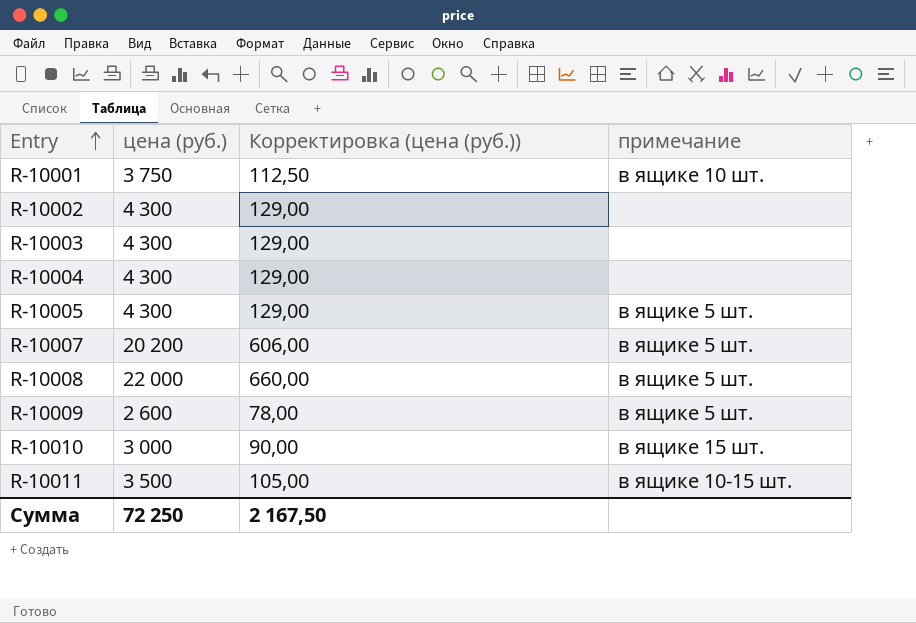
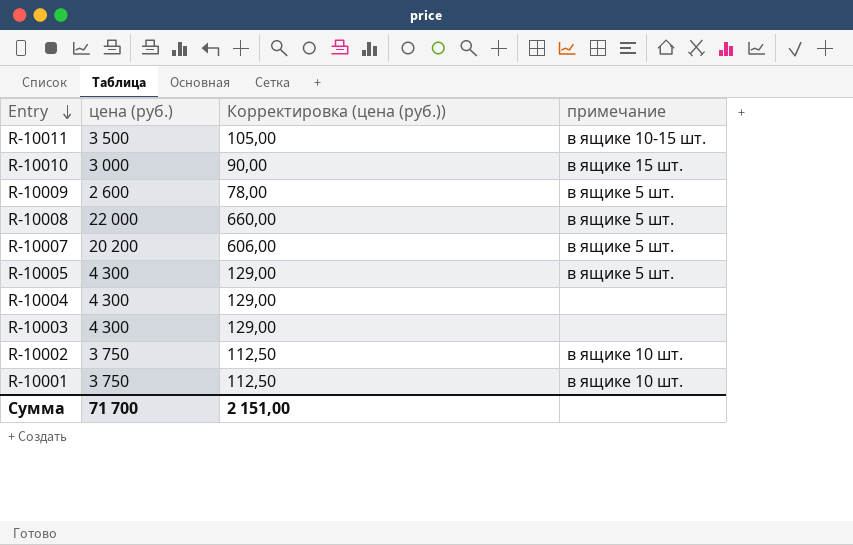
row order: Entry ascending -> Entry descending
R-10002 | цена (руб.): 4 300 -> 3 750
R-10002 | Корректировка (цена (руб.)): 129,00 -> 112,50
R-10002 | примечание: none -> в ящике 10 шт.
Сумма | цена (руб.): 72 250 -> 71 700
Сумма | Корректировка (цена (руб.)): 2 167,50 -> 2 151,00

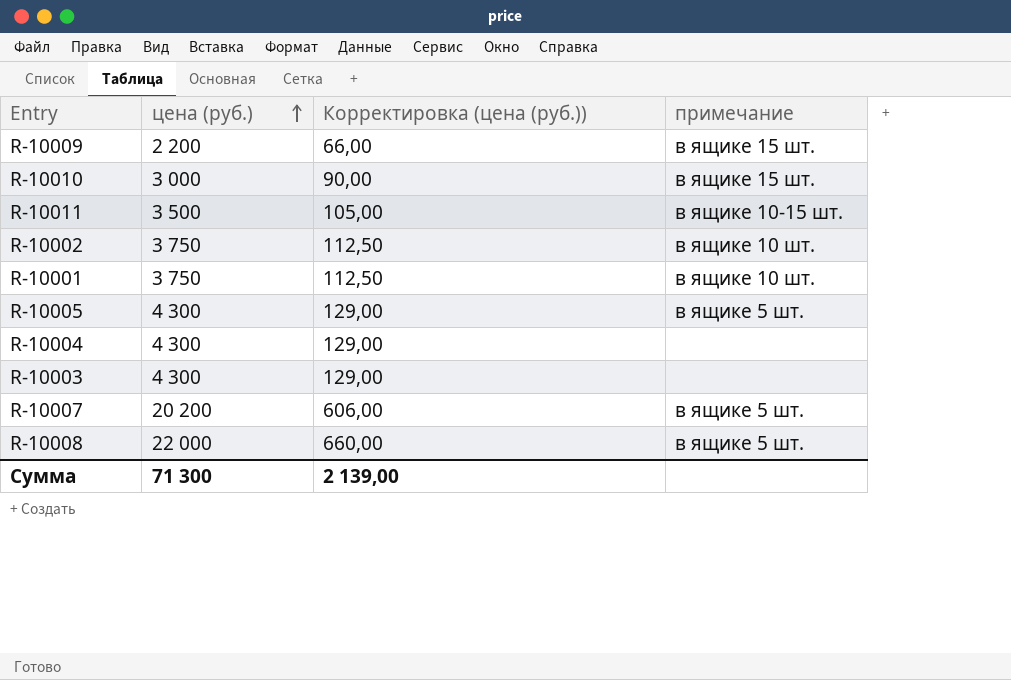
row order: Entry descending -> цена (руб.) ascending
R-10009 | цена (руб.): 2 600 -> 2 200
R-10009 | Корректировка (цена (руб.)): 78,00 -> 66,00
R-10009 | примечание: в ящике 5 шт. -> в ящике 15 шт.
Сумма | цена (руб.): 71 700 -> 71 300
Сумма | Корректировка (цена (руб.)): 2 151,00 -> 2 139,00

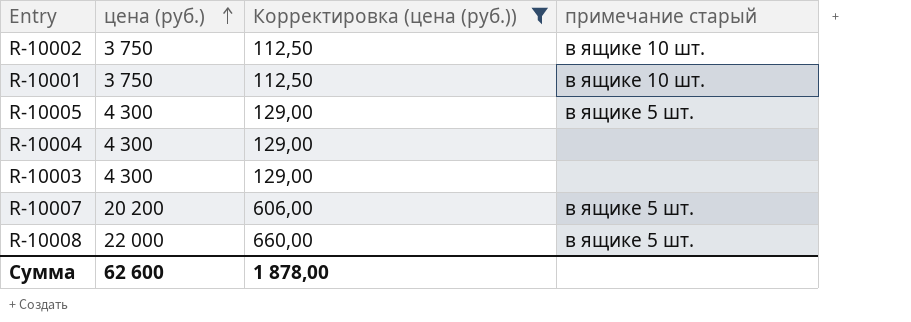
filter: none -> Корректировка (цена (руб.)) >= 112,50
column name: примечание -> примечание старый
Сумма | цена (руб.): 71 300 -> 62 600
Сумма | Корректировка (цена (руб.)): 2 139,00 -> 1 878,00

